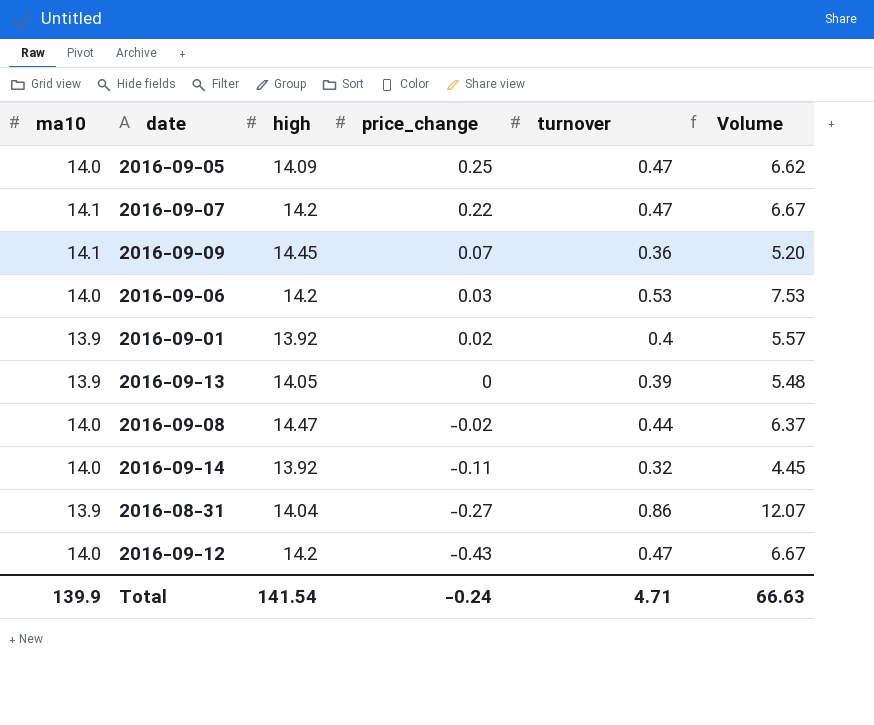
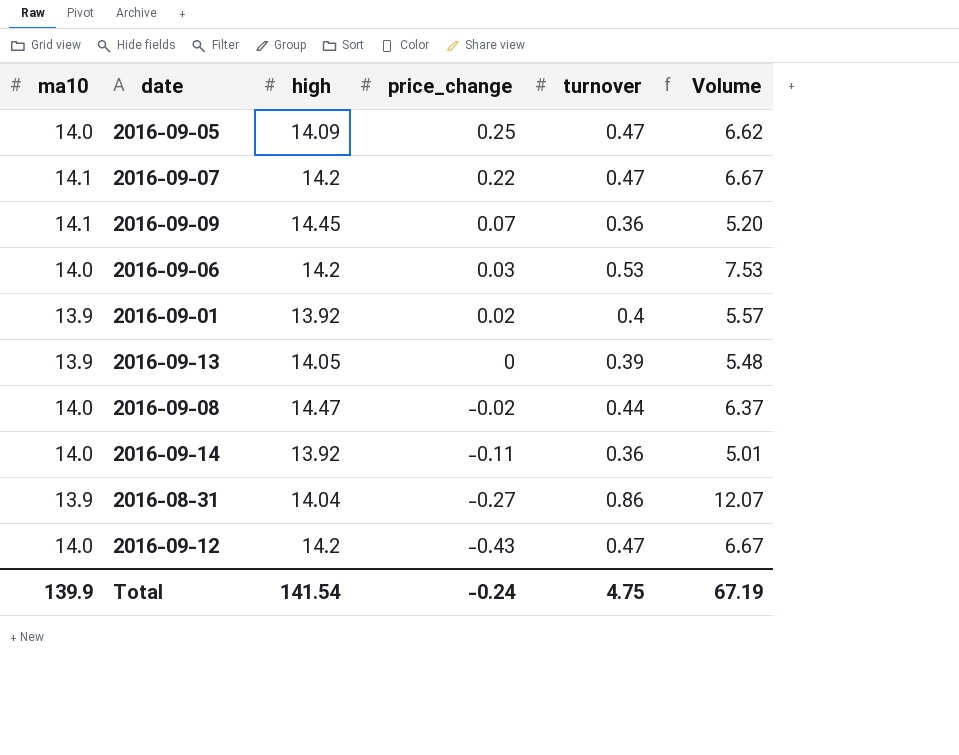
2016-09-14 | turnover: 0.32 -> 0.36
2016-09-14 | Volume: 4.45 -> 5.01
Total | turnover: 4.71 -> 4.75
Total | Volume: 66.63 -> 67.19

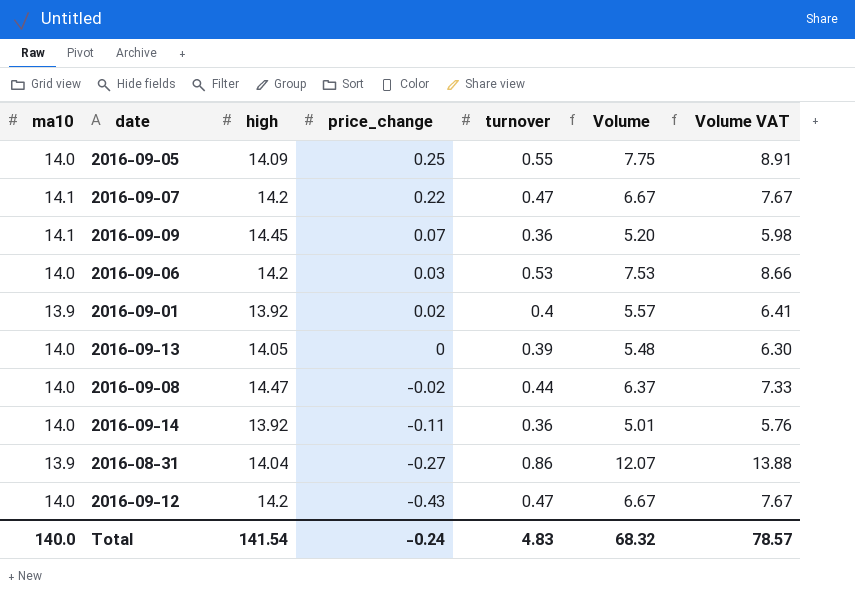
column Volume VAT | formula: none -> [Volume] * 1.15
2016-09-05 | turnover: 0.47 -> 0.55
2016-09-05 | Volume: 6.62 -> 7.75
2016-09-13 | ma10: 13.9 -> 14.0
Total | ma10: 139.9 -> 140.0
Total | turnover: 4.75 -> 4.83
Total | Volume: 67.19 -> 68.32

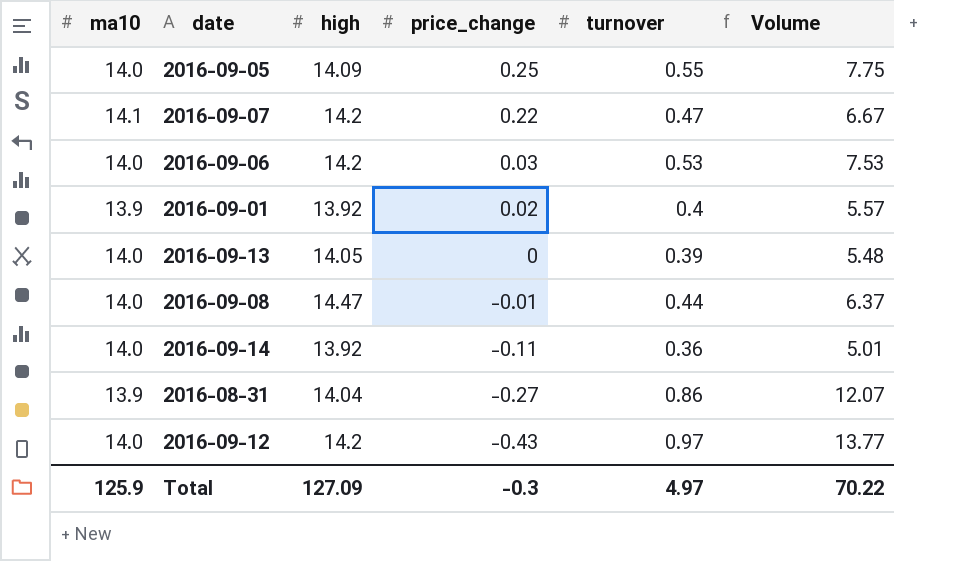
column Volume VAT | formula: [Volume] * 1.15 -> none
row 2016-09-09: 14.1 | 14.45 | 0.07 | 0.36 | 5.20 | 5.98 -> none
2016-09-08 | price_change: -0.02 -> -0.01
2016-09-12 | turnover: 0.47 -> 0.97
2016-09-12 | Volume: 6.67 -> 13.77
Total | ma10: 140.0 -> 125.9
Total | high: 141.54 -> 127.09
Total | price_change: -0.24 -> -0.3
Total | turnover: 4.83 -> 4.97
Total | Volume: 68.32 -> 70.22

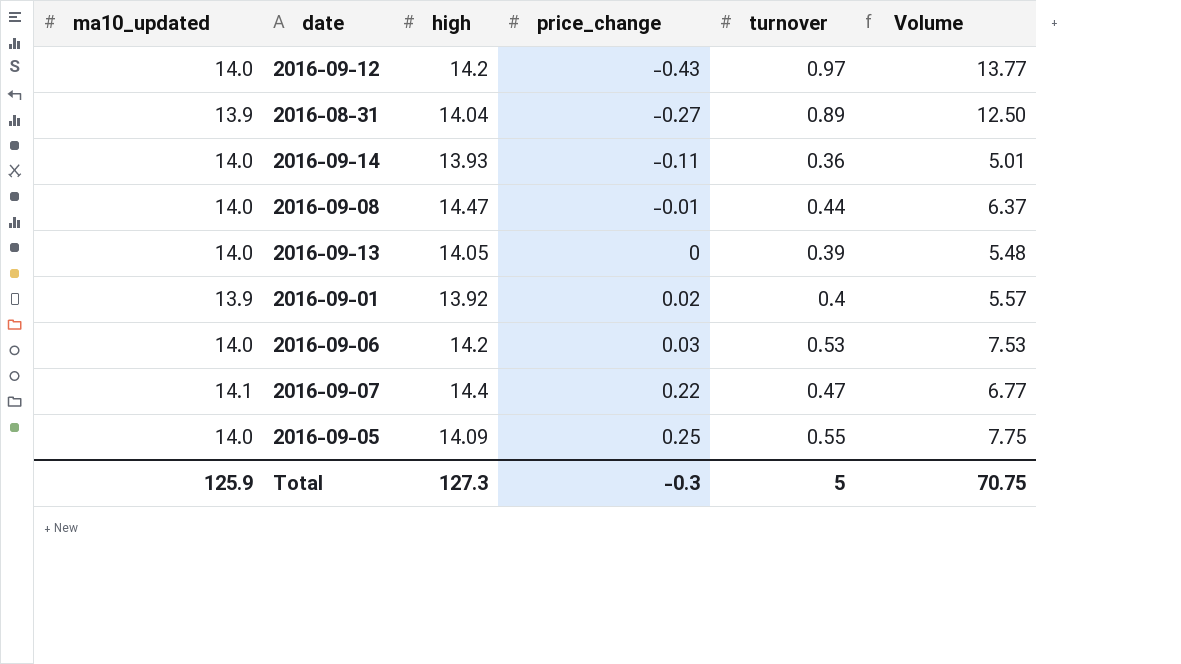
row order: price_change descending -> price_change ascending
column name: ma10 -> ma10_updated
2016-08-31 | turnover: 0.86 -> 0.89
2016-08-31 | Volume: 12.07 -> 12.50
2016-09-14 | high: 13.92 -> 13.93
2016-09-07 | high: 14.2 -> 14.4
2016-09-07 | Volume: 6.67 -> 6.77
Total | high: 127.09 -> 127.3
Total | turnover: 4.97 -> 5
Total | Volume: 70.22 -> 70.75

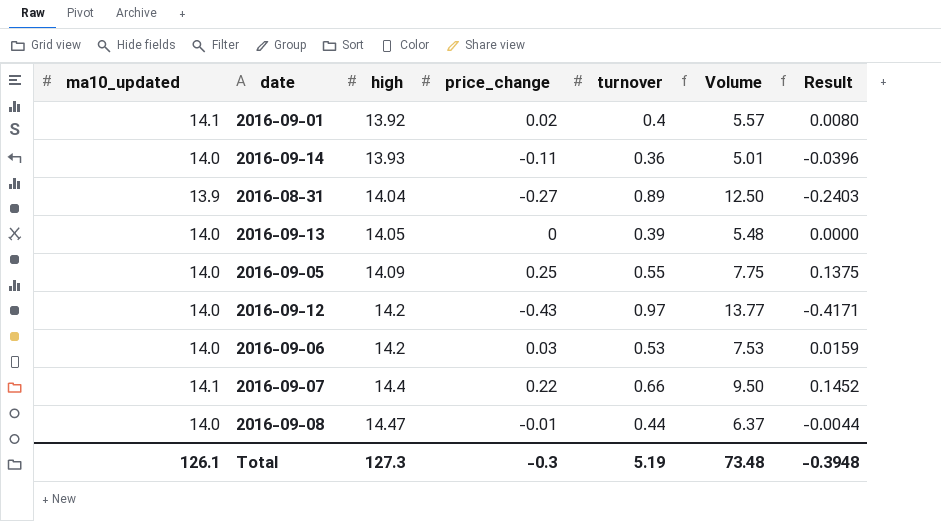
row order: price_change ascending -> high ascending
column Result | formula: none -> [price_change] * [turnover]
2016-09-01 | ma10_updated: 13.9 -> 14.1
2016-09-07 | turnover: 0.47 -> 0.66
2016-09-07 | Volume: 6.77 -> 9.50
Total | ma10_updated: 125.9 -> 126.1
Total | turnover: 5 -> 5.19
Total | Volume: 70.75 -> 73.48

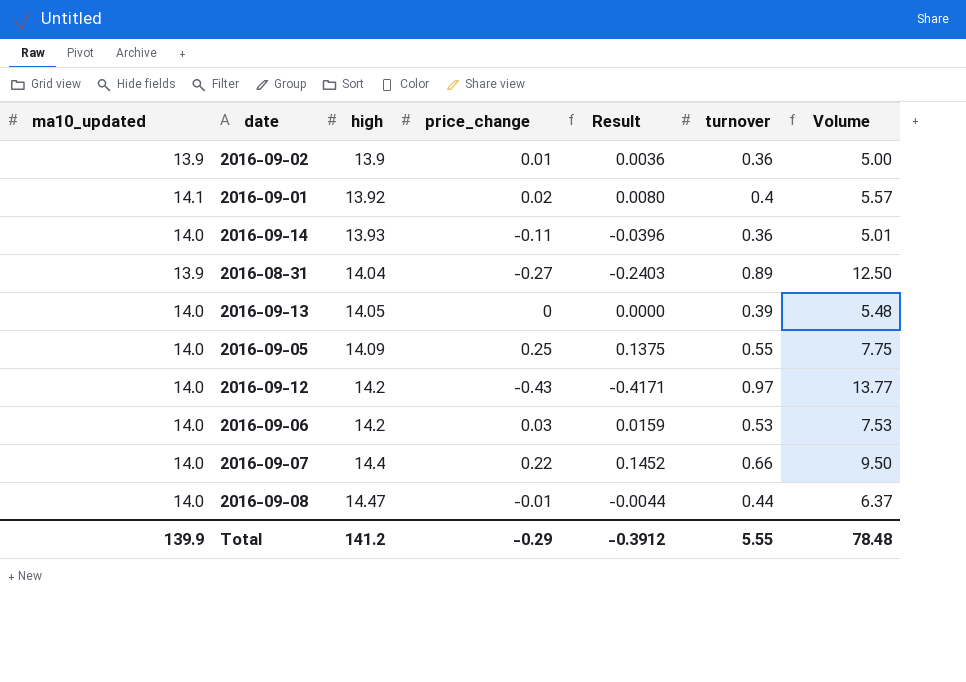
column Result | position: 7 -> 5
row 2016-09-02: none -> 13.9 | 13.9 | 0.01 | 0.0036 | 0.36 | 5.00
2016-09-07 | ma10_updated: 14.1 -> 14.0
Total | ma10_updated: 126.1 -> 139.9
Total | high: 127.3 -> 141.2
Total | price_change: -0.3 -> -0.29
Total | Result: -0.3948 -> -0.3912
Total | turnover: 5.19 -> 5.55
Total | Volume: 73.48 -> 78.48

